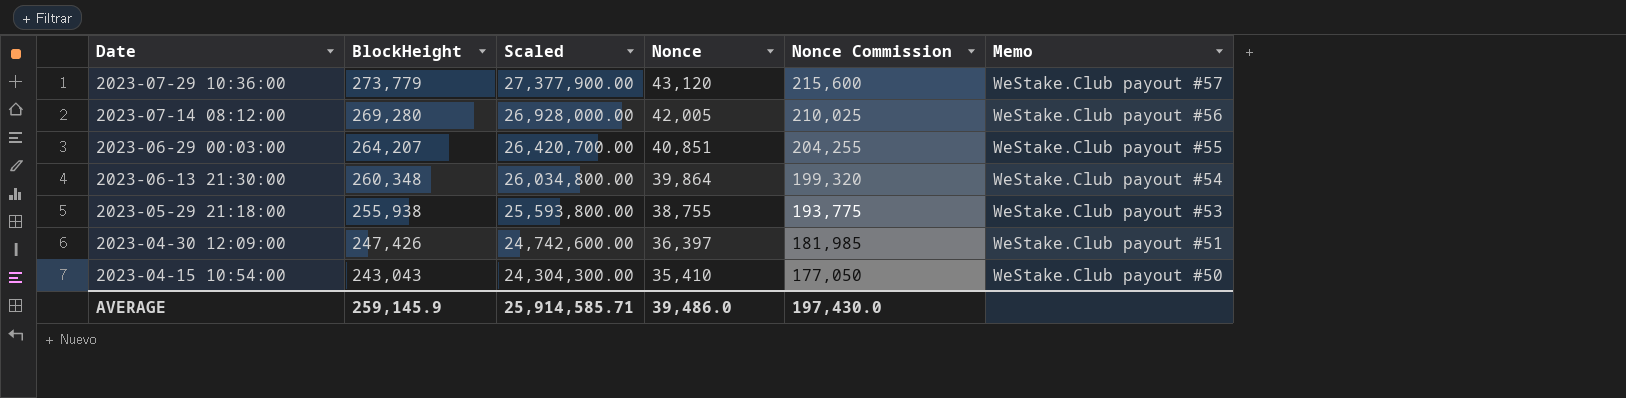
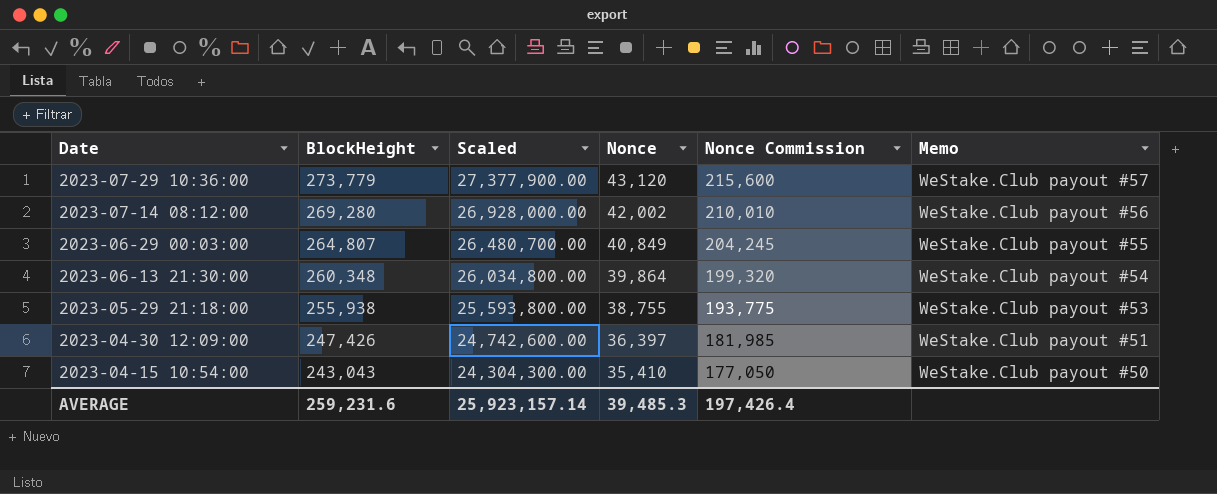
2023-07-14 08:12:00 | Nonce: 42,005 -> 42,002
2023-07-14 08:12:00 | Nonce Commission: 210,025 -> 210,010
2023-06-29 00:03:00 | BlockHeight: 264,207 -> 264,807
2023-06-29 00:03:00 | Scaled: 26,420,700.00 -> 26,480,700.00
2023-06-29 00:03:00 | Nonce: 40,851 -> 40,849
2023-06-29 00:03:00 | Nonce Commission: 204,255 -> 204,245
AVERAGE | BlockHeight: 259,145.9 -> 259,231.6
AVERAGE | Scaled: 25,914,585.71 -> 25,923,157.14
AVERAGE | Nonce: 39,486.0 -> 39,485.3
AVERAGE | Nonce Commission: 197,430.0 -> 197,426.4

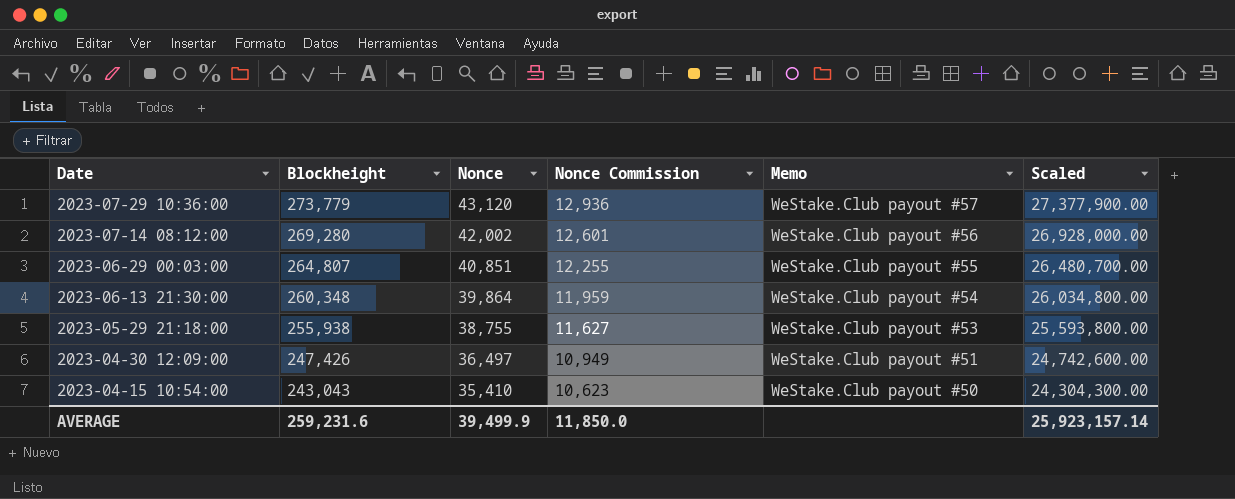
column name: BlockHeight -> Blockheight
column Nonce Commission | formula: [Nonce] * 5 -> [Nonce] * 0.3
column Scaled | position: 3 -> 6
2023-06-29 00:03:00 | Nonce: 40,849 -> 40,851
2023-04-30 12:09:00 | Nonce: 36,397 -> 36,497
AVERAGE | Nonce: 39,485.3 -> 39,499.9
AVERAGE | Nonce Commission: 197,426.4 -> 11,850.0

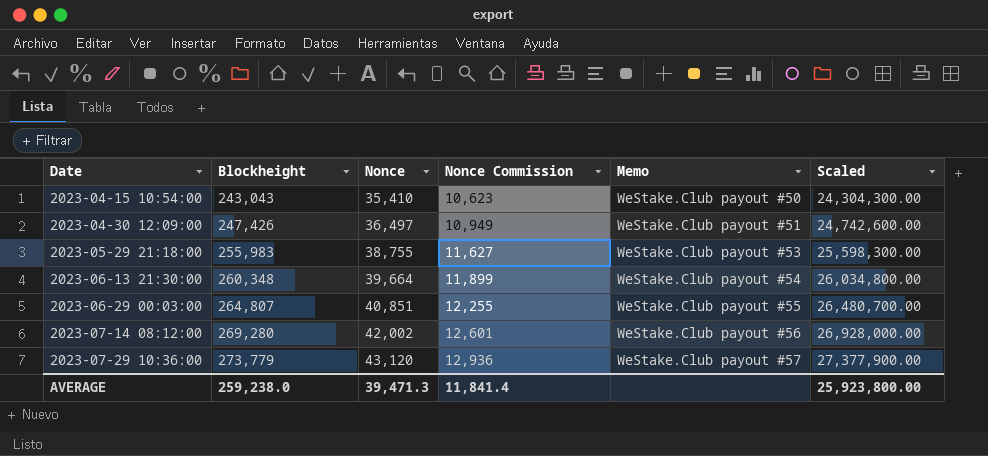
row order: Date descending -> Date ascending
2023-05-29 21:18:00 | Blockheight: 255,938 -> 255,983
2023-05-29 21:18:00 | Scaled: 25,593,800.00 -> 25,598,300.00
2023-06-13 21:30:00 | Nonce: 39,864 -> 39,664
2023-06-13 21:30:00 | Nonce Commission: 11,959 -> 11,899
AVERAGE | Blockheight: 259,231.6 -> 259,238.0
AVERAGE | Nonce: 39,499.9 -> 39,471.3
AVERAGE | Nonce Commission: 11,850.0 -> 11,841.4
AVERAGE | Scaled: 25,923,157.14 -> 25,923,800.00

